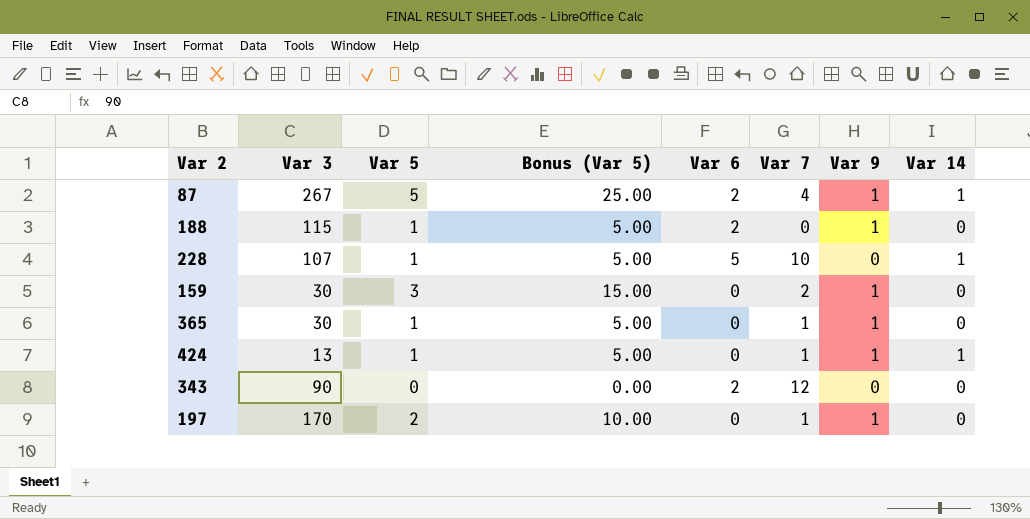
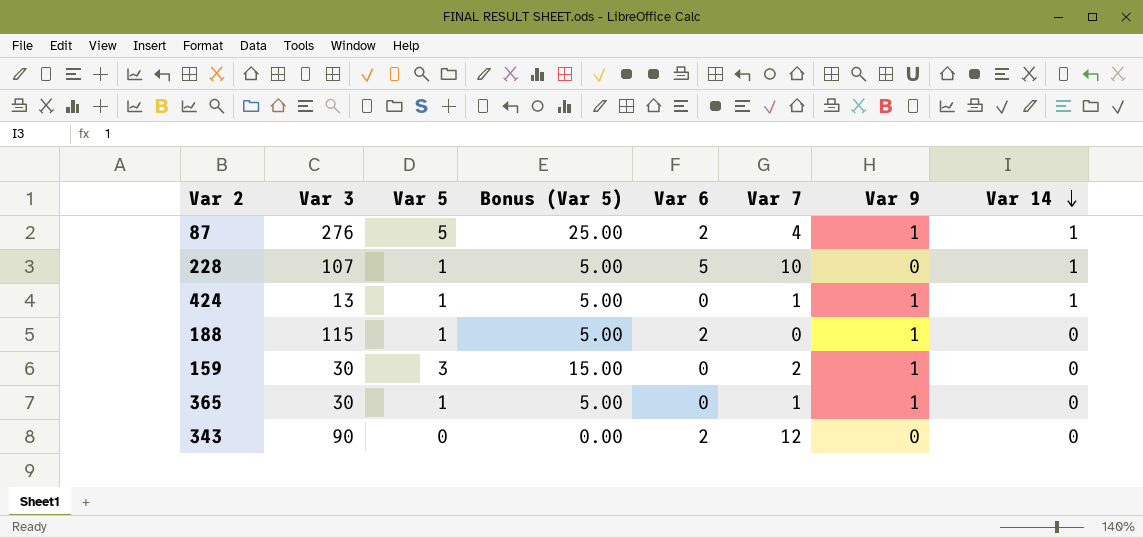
row order: none -> Var 14 descending
row 197: 170 | 2 | 10.00 | 0 | 1 | 1 | 0 -> none
87 | Var 3: 267 -> 276

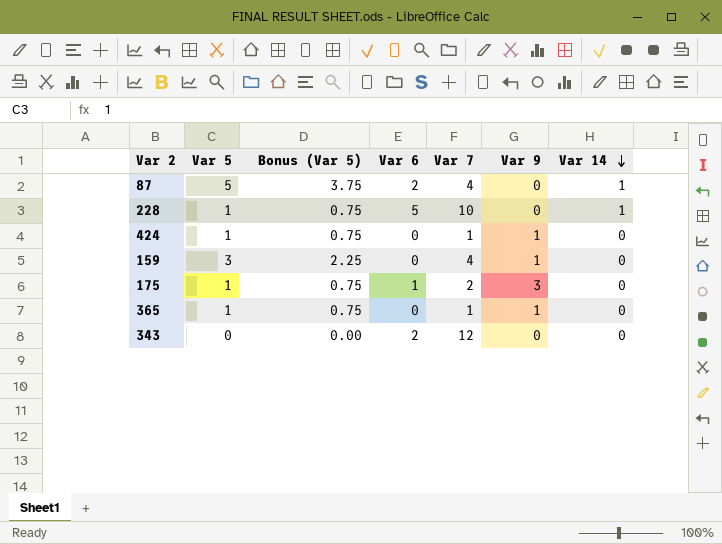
column Var 3 | position: 2 -> none
column Bonus (Var 5) | formula: [Var 5] * 5 -> [Var 5] * 0.75
row 188: 115 | 1 | 5.00 | 2 | 0 | 1 | 0 -> none
87 | Var 9: 1 -> 0
424 | Var 14: 1 -> 0
159 | Var 7: 2 -> 4
row 175: none -> 1 | 0.75 | 1 | 2 | 3 | 0

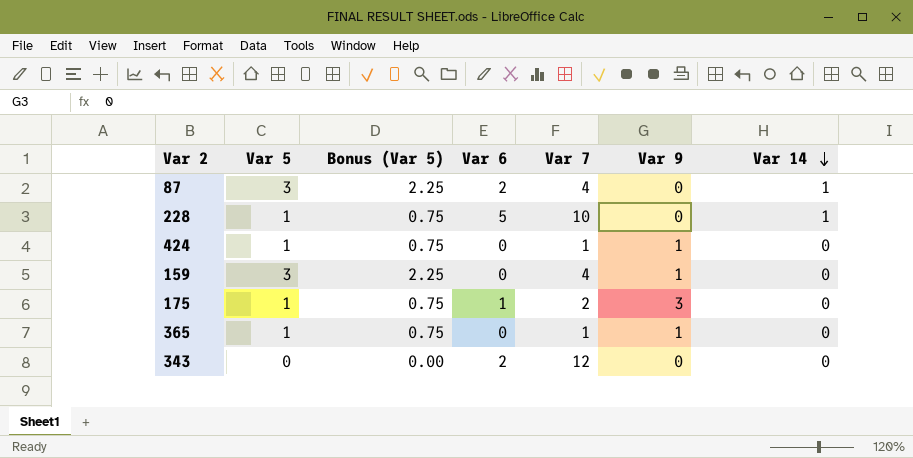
87 | Var 5: 5 -> 3
87 | Bonus (Var 5): 3.75 -> 2.25

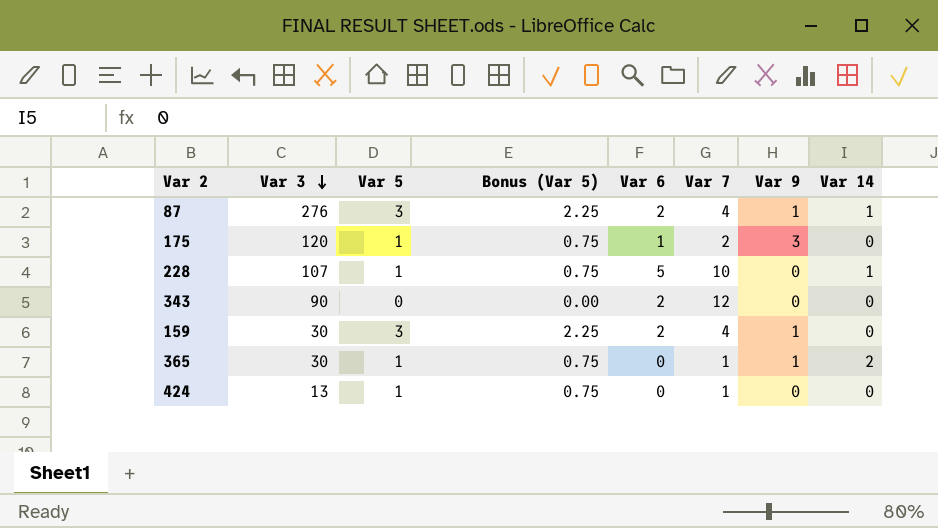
row order: Var 14 descending -> Var 3 descending
column Var 3 | position: none -> 2
87 | Var 9: 0 -> 1
159 | Var 6: 0 -> 2
365 | Var 14: 0 -> 2
424 | Var 9: 1 -> 0

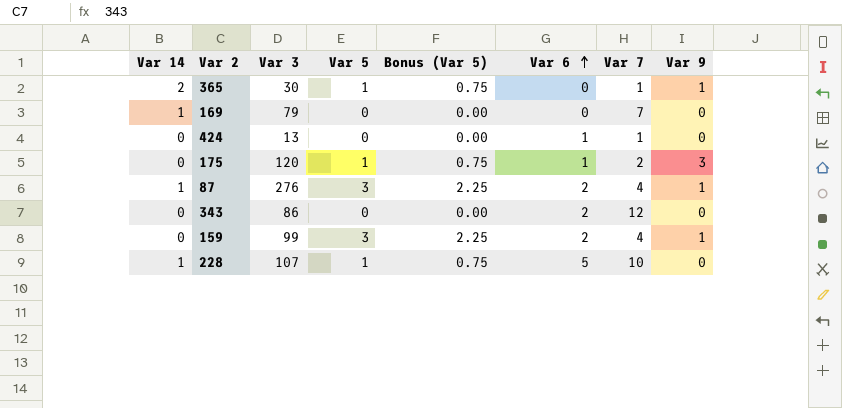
row order: Var 3 descending -> Var 6 ascending
column Var 14 | position: 8 -> 1
row 169: none -> 1 | 79 | 0 | 0.00 | 0 | 7 | 0
424 | Var 5: 1 -> 0
424 | Bonus (Var 5): 0.75 -> 0.00
424 | Var 6: 0 -> 1
343 | Var 3: 90 -> 86
159 | Var 3: 30 -> 99

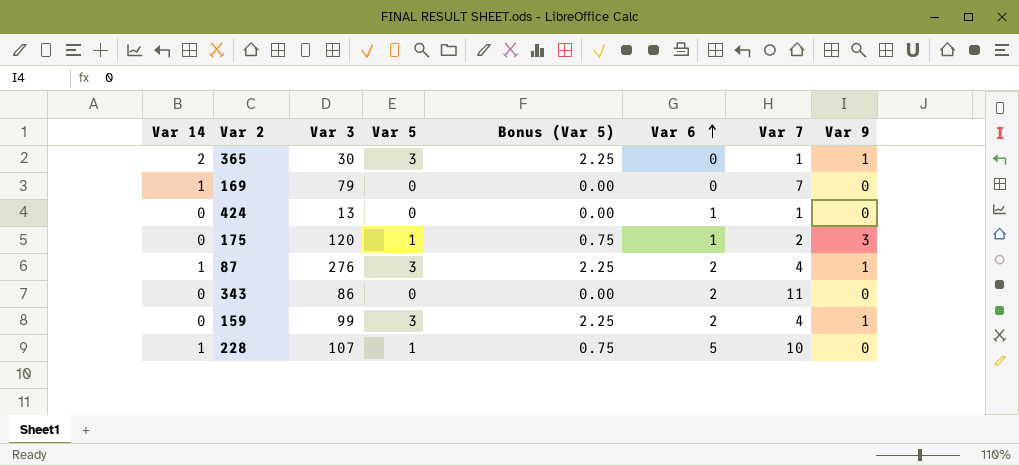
365 | Var 5: 1 -> 3
365 | Bonus (Var 5): 0.75 -> 2.25
343 | Var 7: 12 -> 11

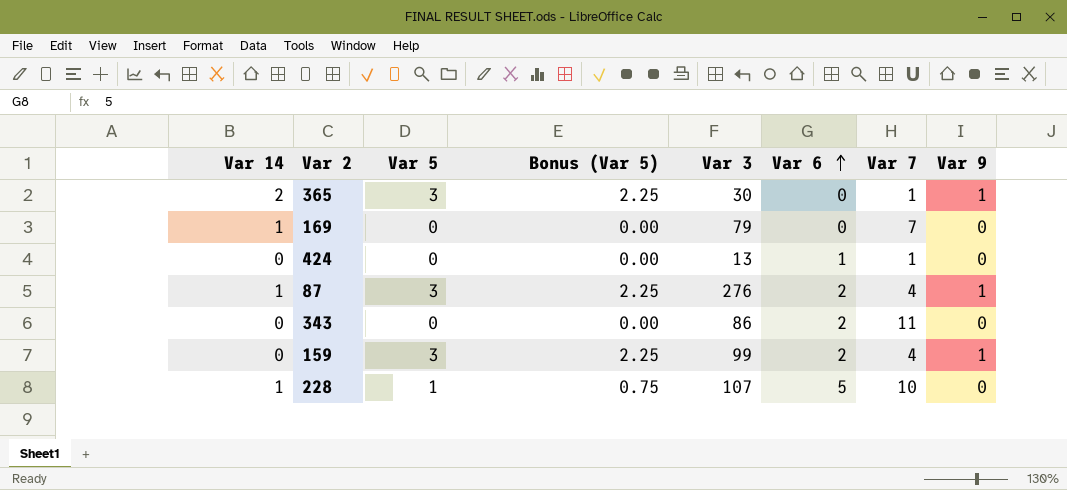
column Var 3 | position: 3 -> 5
row 175: 0 | 120 | 1 | 0.75 | 1 | 2 | 3 -> none

